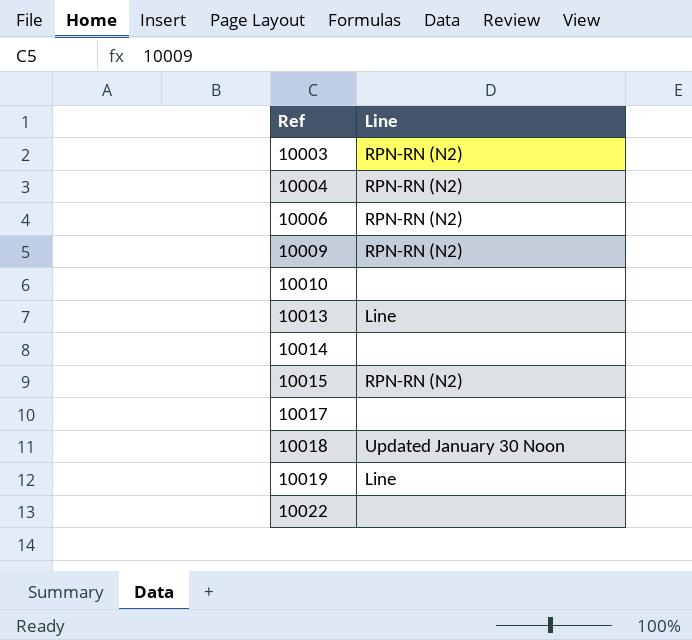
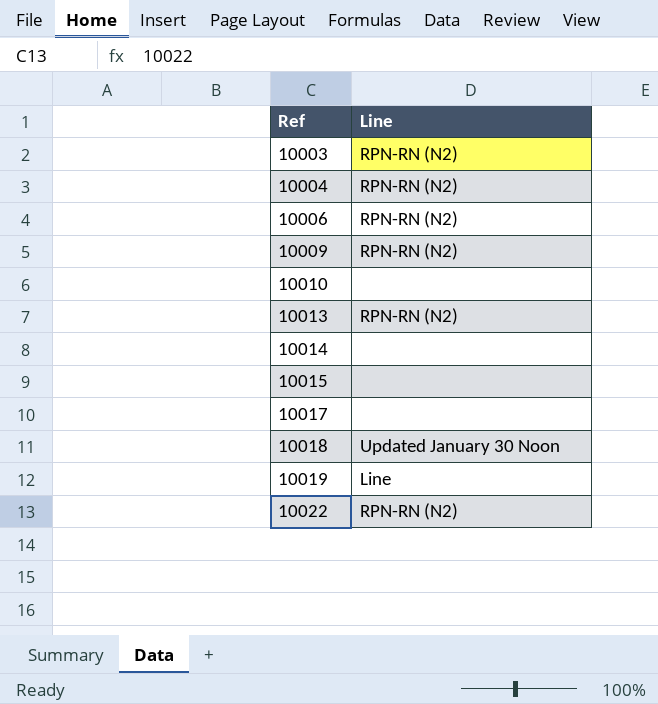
10013 | Line: Line -> RPN-RN (N2)
10015 | Line: RPN-RN (N2) -> none
10022 | Line: none -> RPN-RN (N2)

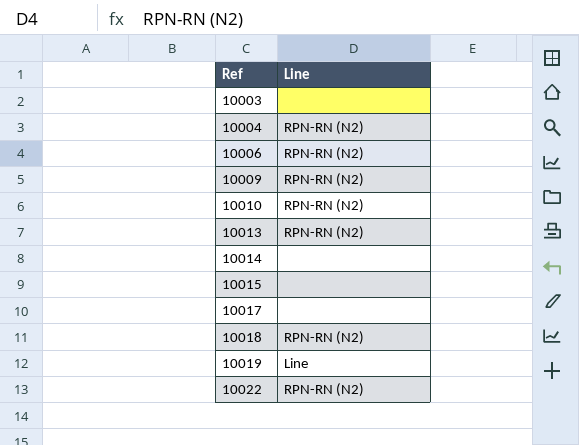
10003 | Line: RPN-RN (N2) -> none
10010 | Line: none -> RPN-RN (N2)
10018 | Line: Updated January 30 Noon -> RPN-RN (N2)

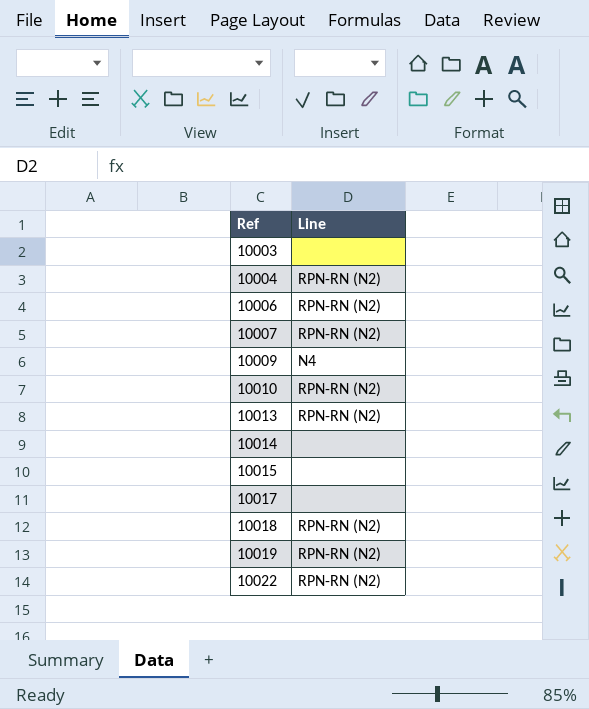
row 10007: none -> RPN-RN (N2)
10009 | Line: RPN-RN (N2) -> N4
10019 | Line: Line -> RPN-RN (N2)

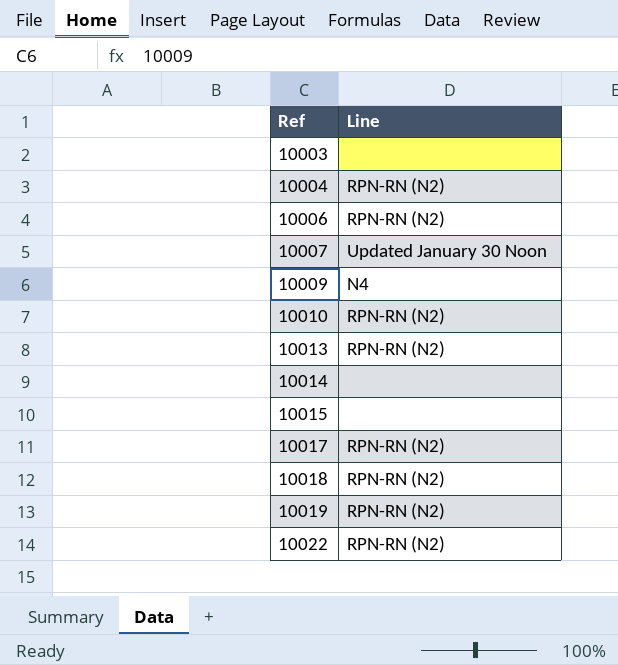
10007 | Line: RPN-RN (N2) -> Updated January 30 Noon
10017 | Line: none -> RPN-RN (N2)

